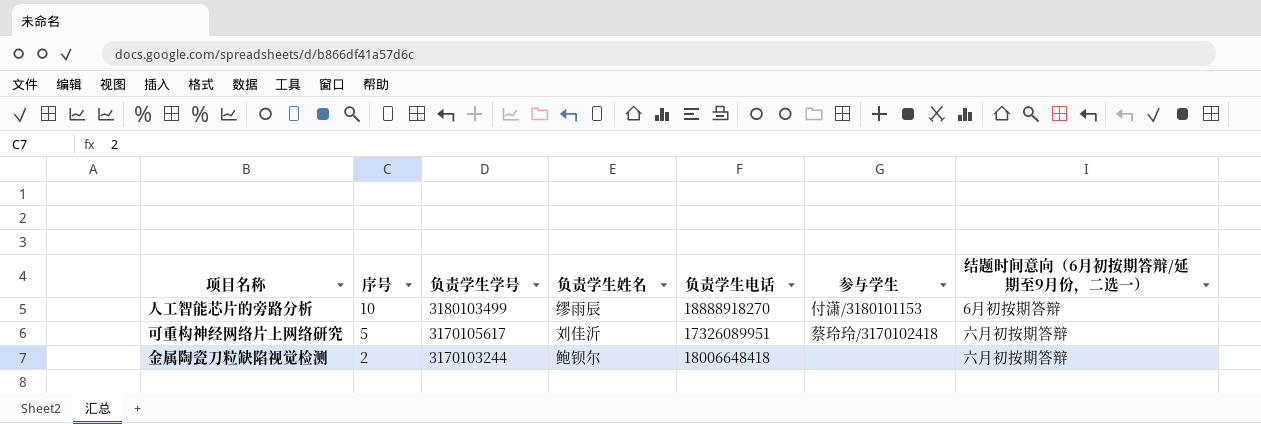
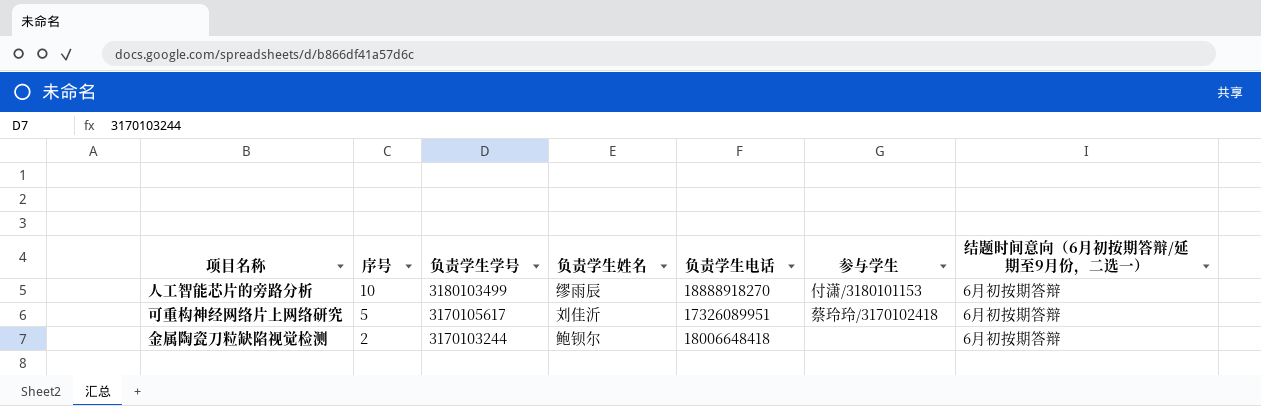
可重构神经网络片上网络研究 | 结题时间意向（6月初按期答辩/延期至9月份，二选一）: 六月初按期答辩 -> 6月初按期答辩
金属陶瓷刀粒缺陷视觉检测 | 结题时间意向（6月初按期答辩/延期至9月份，二选一）: 六月初按期答辩 -> 6月初按期答辩

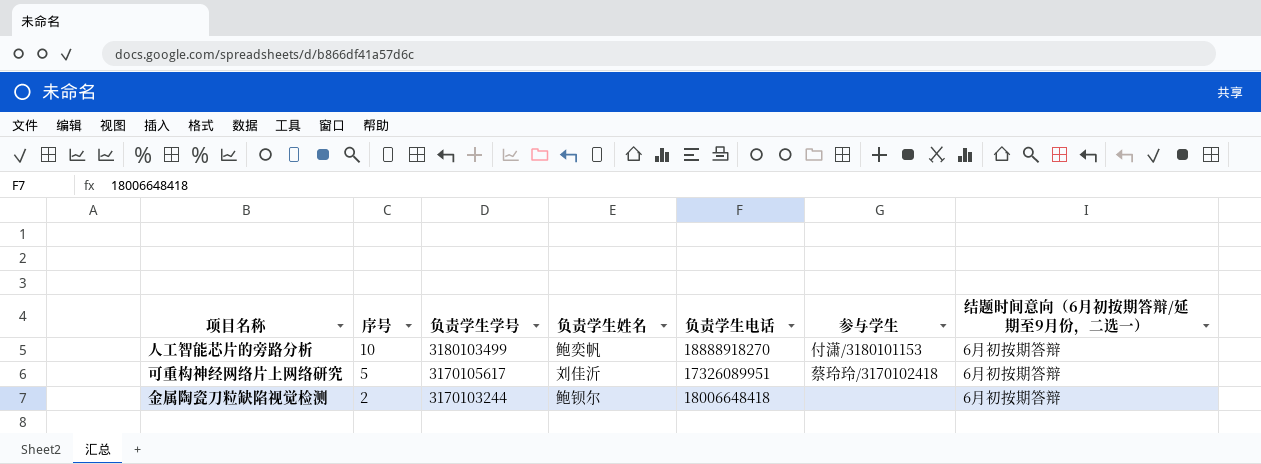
人工智能芯片的旁路分析 | 负责学生姓名: 缪雨辰 -> 鲍奕帆

